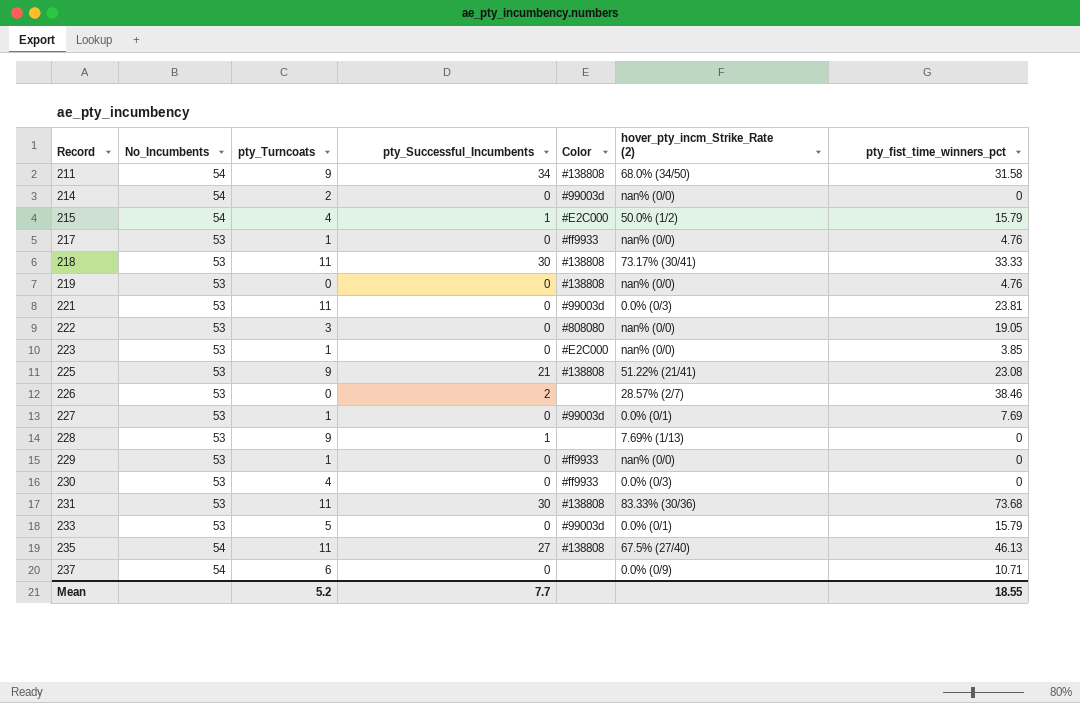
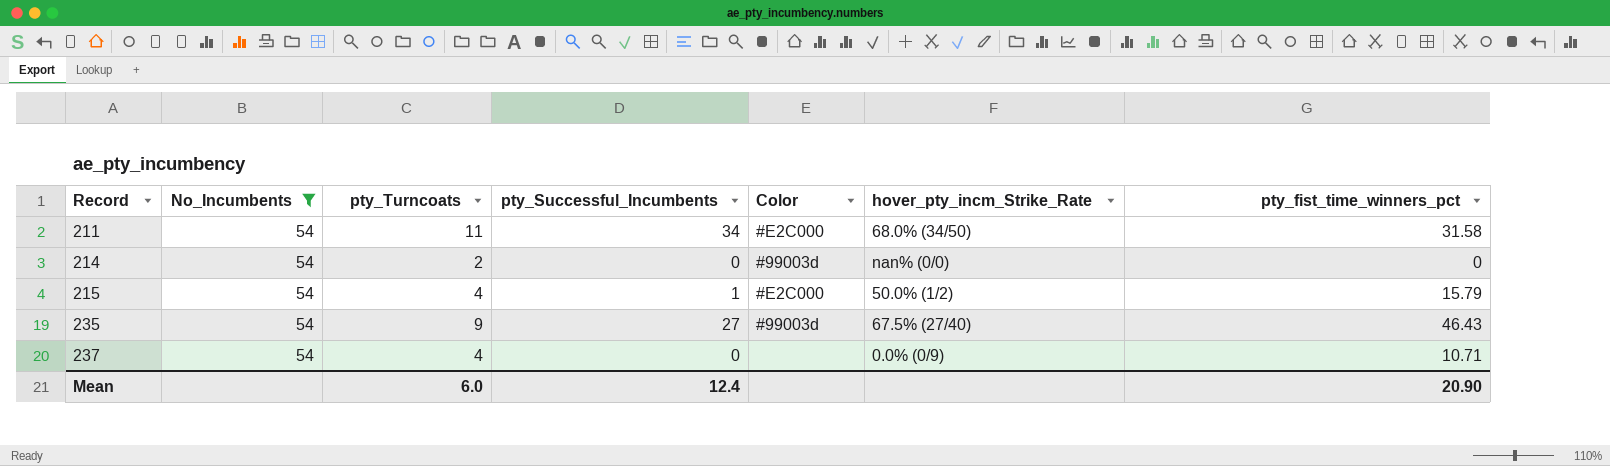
filter: none -> No_Incumbents = 54
column name: hover_pty_incm_Strike_Rate (2) -> hover_pty_incm_Strike_Rate
211 | pty_Turncoats: 9 -> 11
211 | Color: #138808 -> #E2C000
235 | pty_Turncoats: 11 -> 9
235 | Color: #138808 -> #99003d
235 | pty_fist_time_winners_pct: 46.13 -> 46.43
237 | pty_Turncoats: 6 -> 4
Mean | pty_Turncoats: 5.2 -> 6.0
Mean | pty_Successful_Incumbents: 7.7 -> 12.4
Mean | pty_fist_time_winners_pct: 18.55 -> 20.90

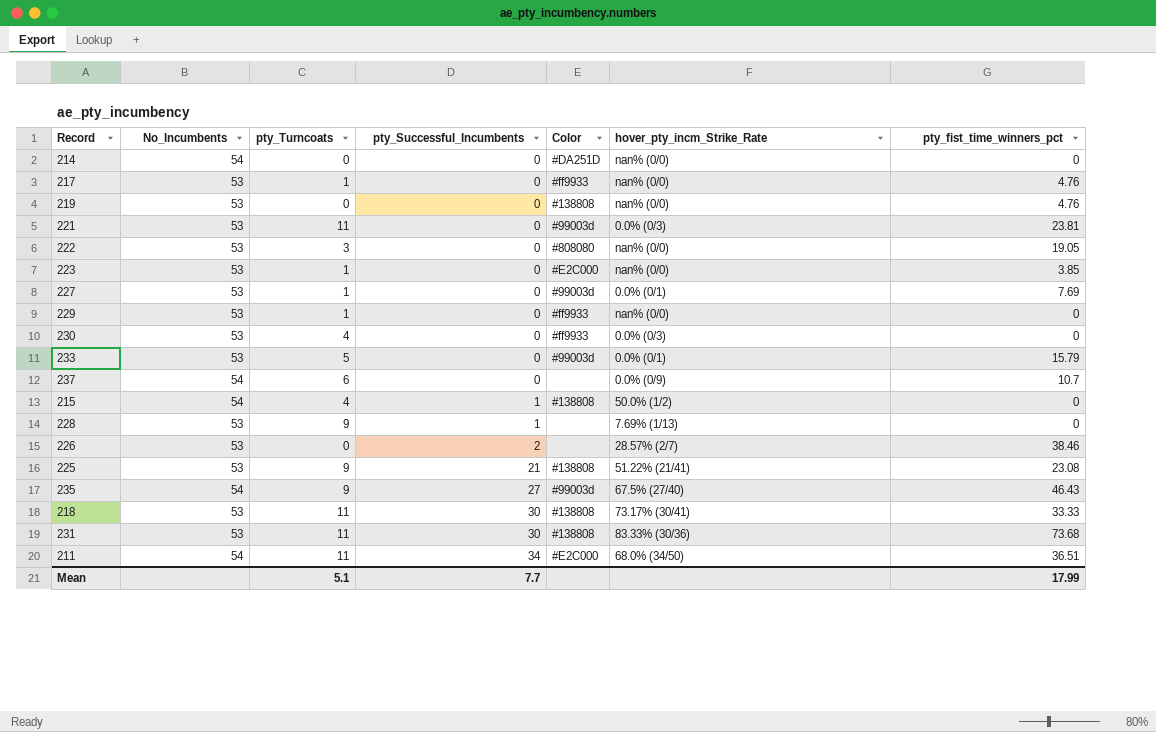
filter: No_Incumbents = 54 -> none
row order: Record ascending -> pty_Successful_Incumbents ascending
214 | pty_Turncoats: 2 -> 0
214 | Color: #99003d -> #DA251D
237 | pty_Turncoats: 4 -> 6
237 | pty_fist_time_winners_pct: 10.71 -> 10.7
215 | Color: #E2C000 -> #138808
215 | pty_fist_time_winners_pct: 15.79 -> 0
211 | pty_fist_time_winners_pct: 31.58 -> 36.51
Mean | pty_Turncoats: 6.0 -> 5.1
Mean | pty_Successful_Incumbents: 12.4 -> 7.7
Mean | pty_fist_time_winners_pct: 20.90 -> 17.99

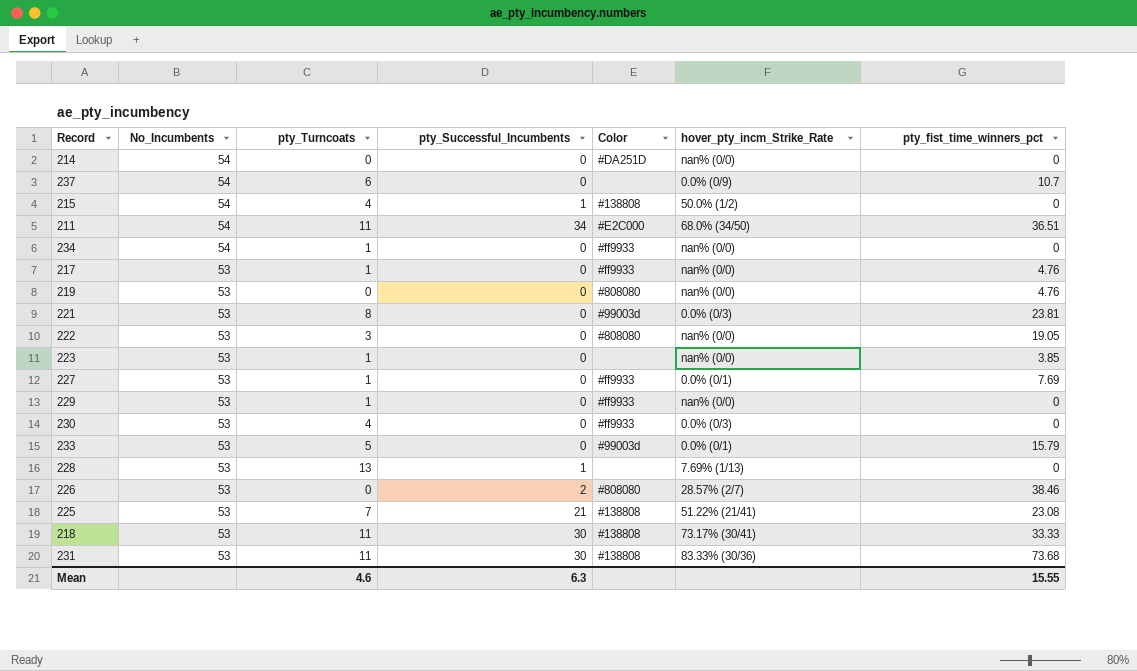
row order: pty_Successful_Incumbents ascending -> No_Incumbents descending
row 235: 54 | 9 | 27 | #99003d | 67.5% (27/40) | 46.43 -> none
row 234: none -> 54 | 1 | 0 | #ff9933 | nan% (0/0) | 0
219 | Color: #138808 -> #808080
221 | pty_Turncoats: 11 -> 8
223 | Color: #E2C000 -> none
227 | Color: #99003d -> #ff9933
228 | pty_Turncoats: 9 -> 13
226 | Color: none -> #808080
225 | pty_Turncoats: 9 -> 7
Mean | pty_Turncoats: 5.1 -> 4.6
Mean | pty_Successful_Incumbents: 7.7 -> 6.3
Mean | pty_fist_time_winners_pct: 17.99 -> 15.55

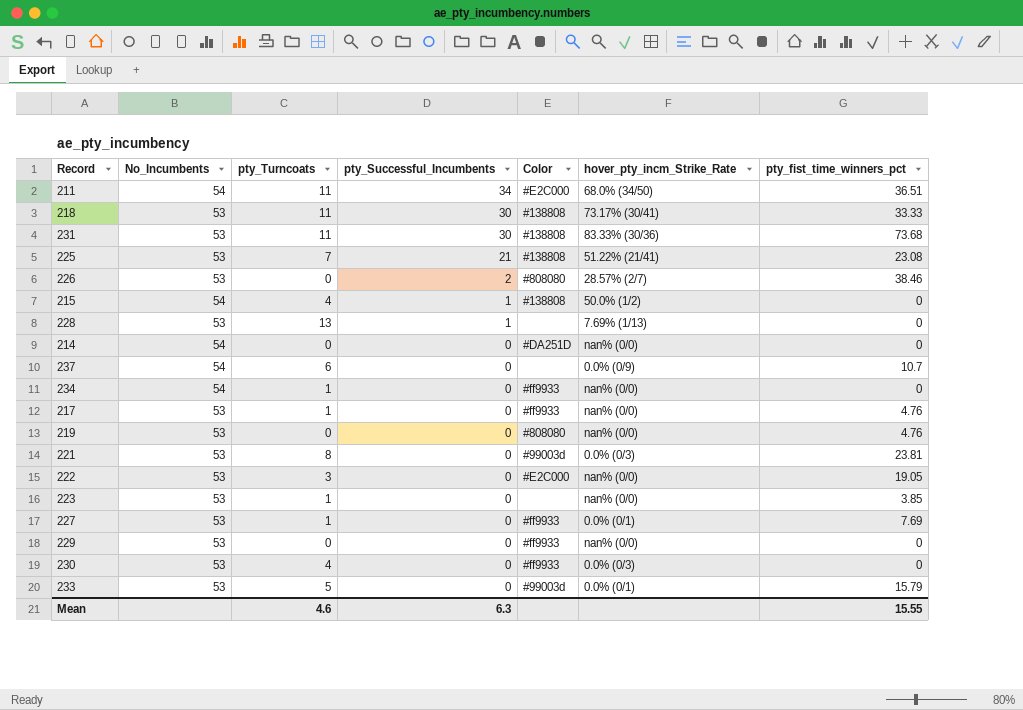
row order: No_Incumbents descending -> pty_Successful_Incumbents descending
222 | Color: #808080 -> #E2C000
229 | pty_Turncoats: 1 -> 0

